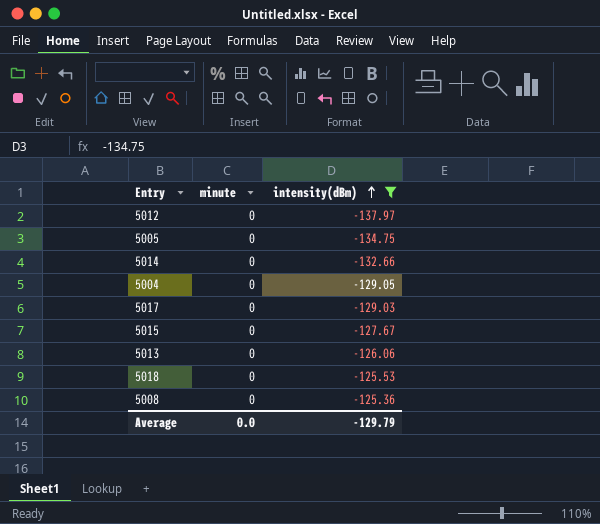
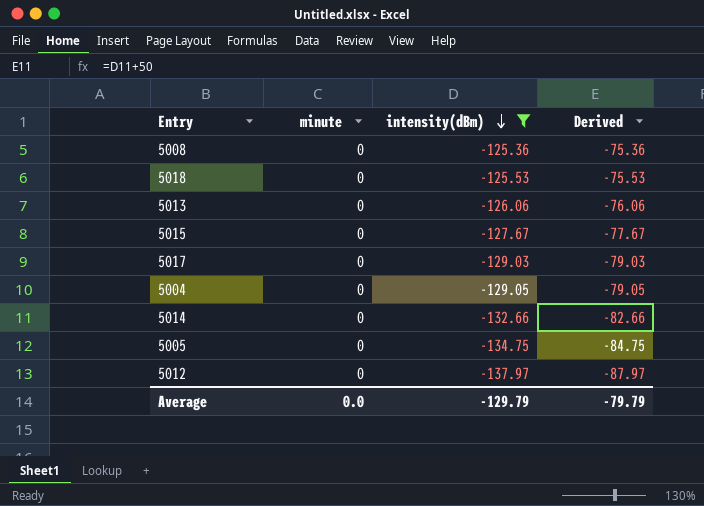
row order: intensity(dBm) ascending -> intensity(dBm) descending
column Derived | formula: none -> [intensity(dBm)] + 50

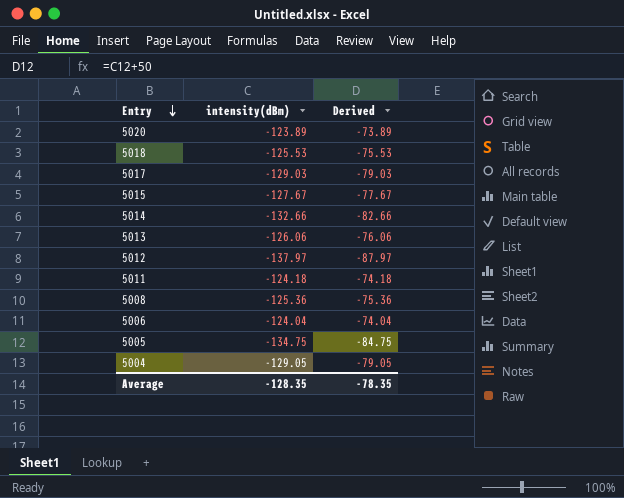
filter: intensity(dBm) <= -125.36 -> none
row order: intensity(dBm) descending -> Entry descending
column minute | position: 2 -> none
Average | intensity(dBm): -129.79 -> -128.35
Average | Derived: -79.79 -> -78.35

